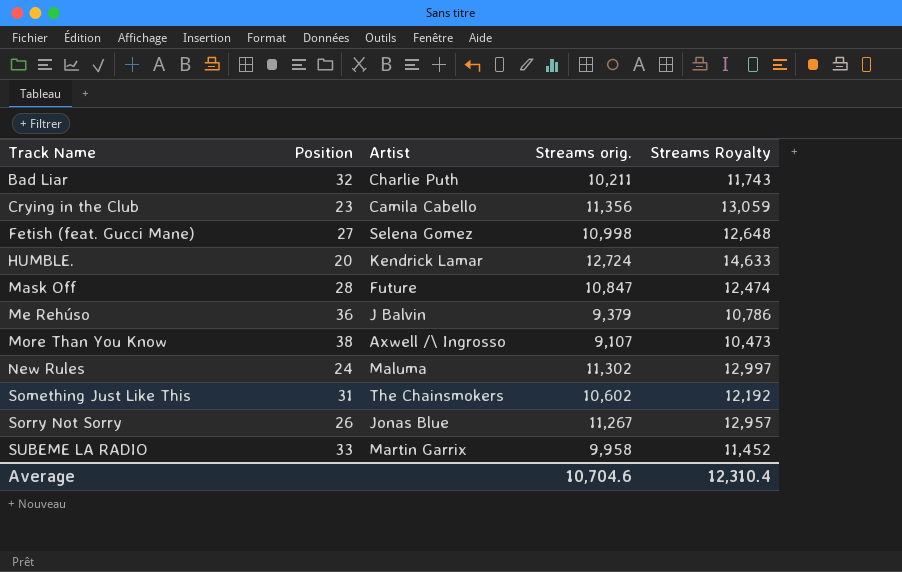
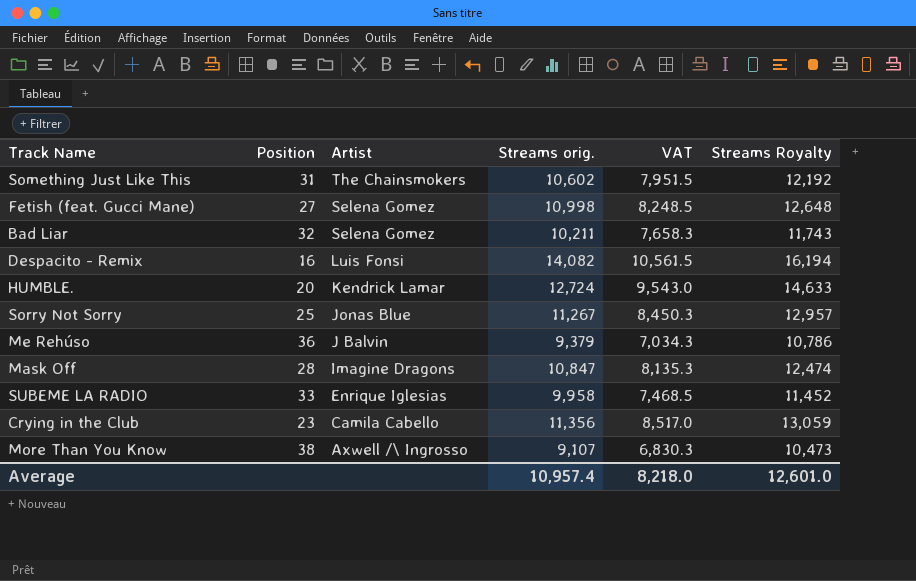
row order: Track Name ascending -> Artist descending
column VAT | formula: none -> [Streams orig.] * 0.75
row New Rules: 24 | Maluma | 11,302 | 12,997 -> none
Bad Liar | Artist: Charlie Puth -> Selena Gomez
row Despacito - Remix: none -> 16 | Luis Fonsi | 14,082 | 10,561.5 | 16,194
Sorry Not Sorry | Position: 26 -> 25
Mask Off | Artist: Future -> Imagine Dragons
SUBEME LA RADIO | Artist: Martin Garrix -> Enrique Iglesias
Average | Streams orig.: 10,704.6 -> 10,957.4
Average | Streams Royalty: 12,310.4 -> 12,601.0

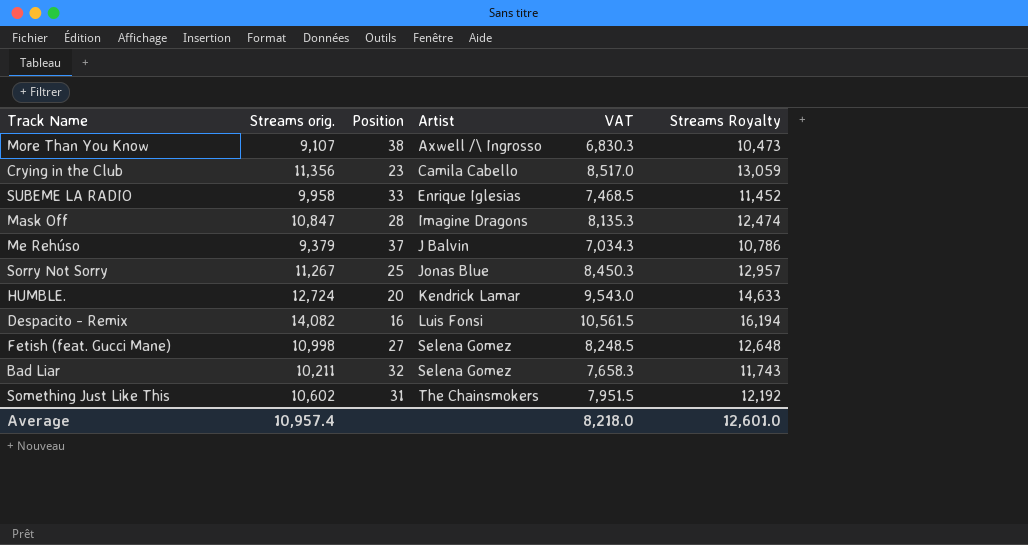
row order: Artist descending -> Artist ascending
column Streams orig. | position: 4 -> 2
Me Rehúso | Position: 36 -> 37

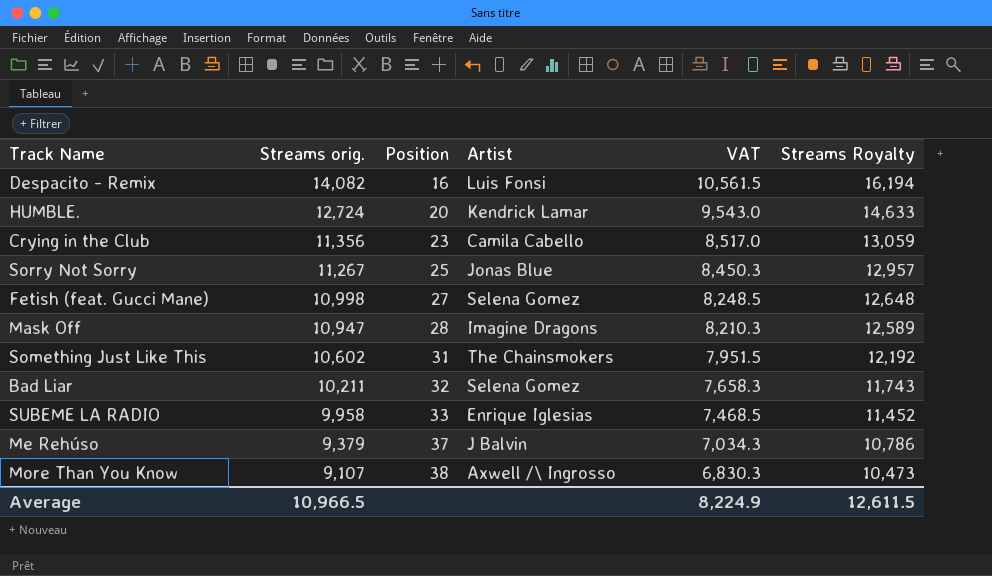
row order: Artist ascending -> Streams orig. descending
Mask Off | Streams orig.: 10,847 -> 10,947
Mask Off | VAT: 8,135.3 -> 8,210.3
Mask Off | Streams Royalty: 12,474 -> 12,589
Average | Streams orig.: 10,957.4 -> 10,966.5
Average | VAT: 8,218.0 -> 8,224.9
Average | Streams Royalty: 12,601.0 -> 12,611.5

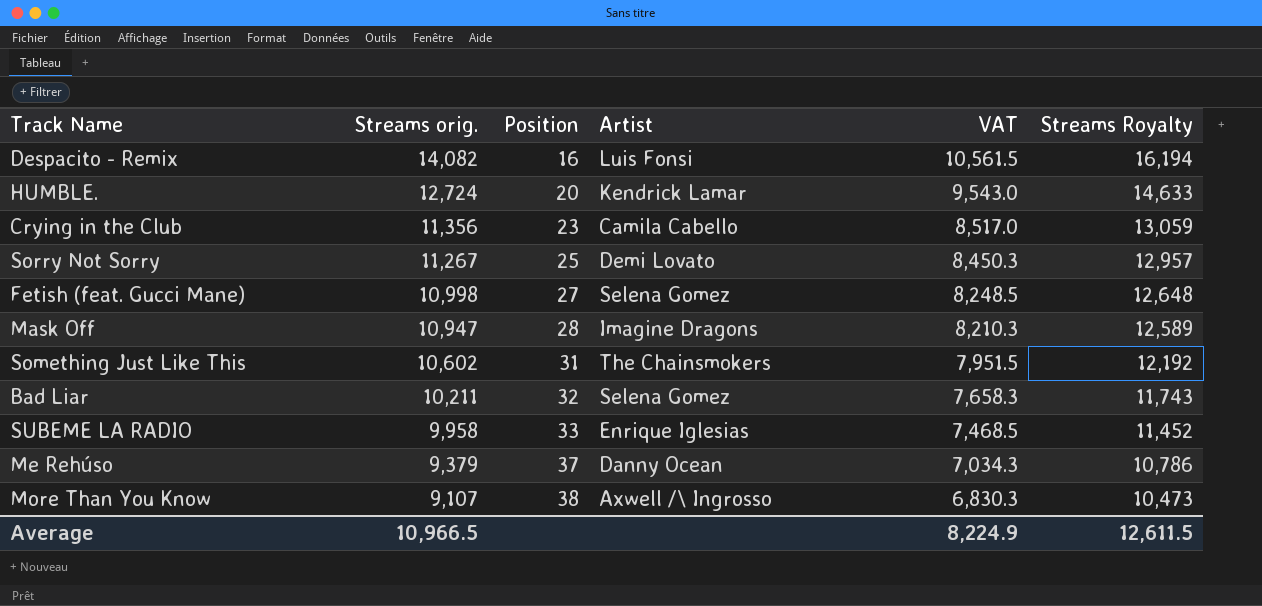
Sorry Not Sorry | Artist: Jonas Blue -> Demi Lovato
Me Rehúso | Artist: J Balvin -> Danny Ocean

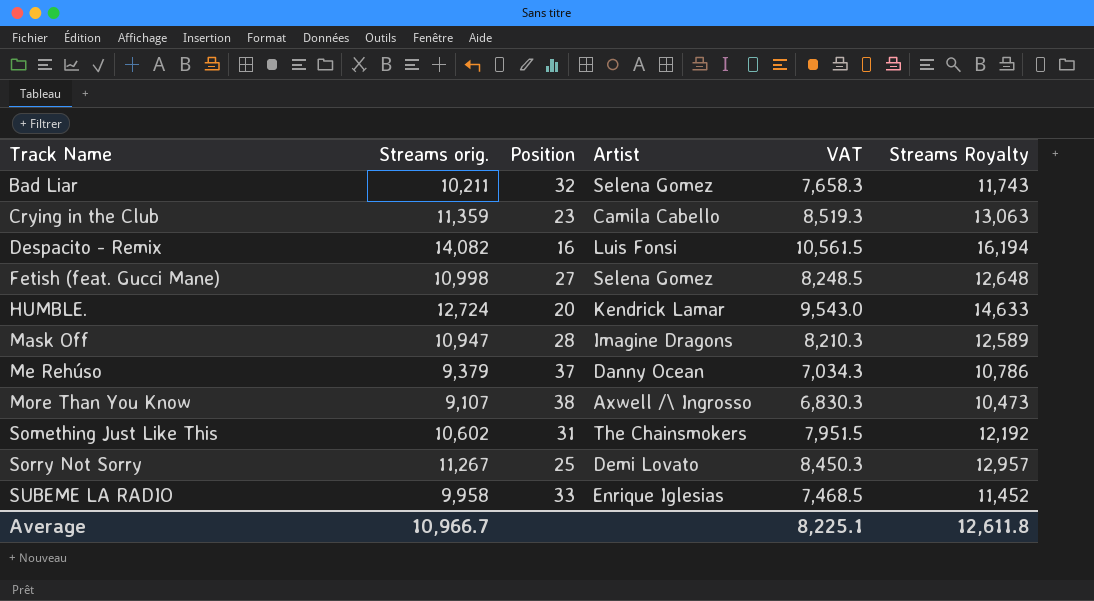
row order: Streams orig. descending -> Track Name ascending
Crying in the Club | Streams orig.: 11,356 -> 11,359
Crying in the Club | VAT: 8,517.0 -> 8,519.3
Crying in the Club | Streams Royalty: 13,059 -> 13,063
Average | Streams orig.: 10,966.5 -> 10,966.7
Average | VAT: 8,224.9 -> 8,225.1
Average | Streams Royalty: 12,611.5 -> 12,611.8

